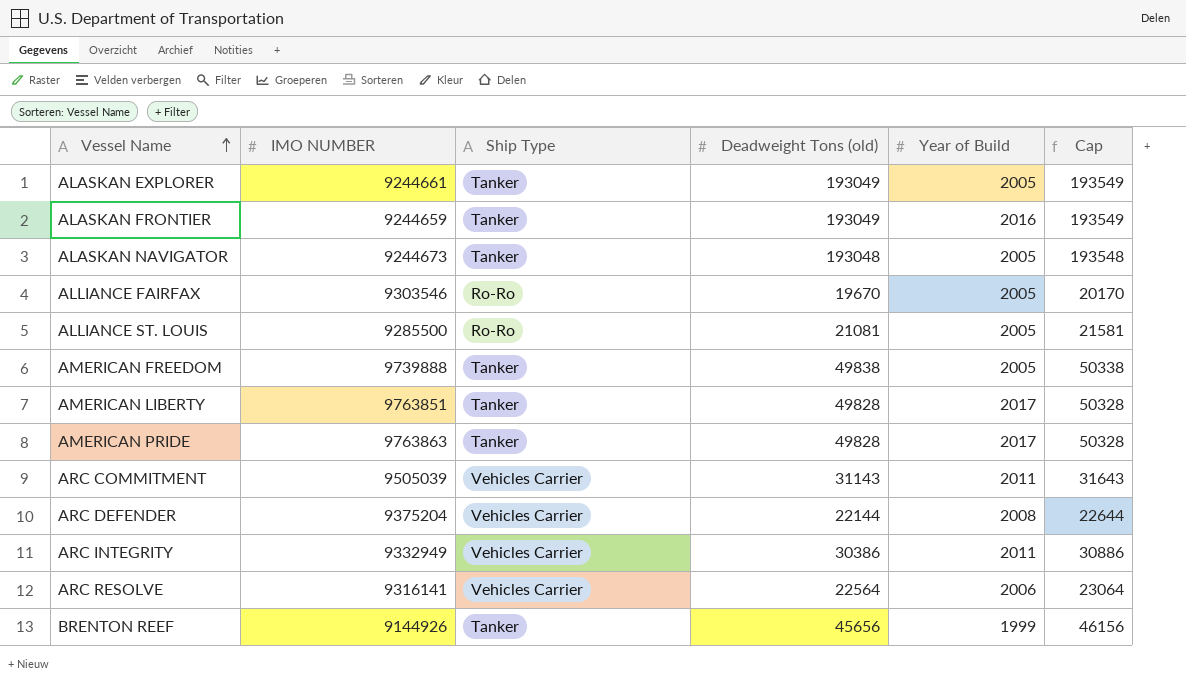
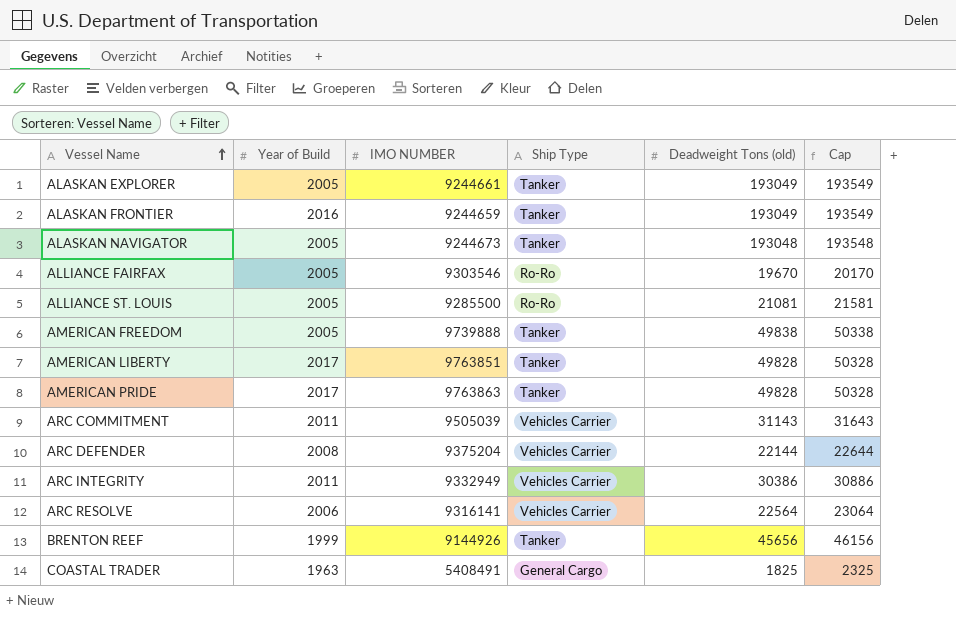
column Year of Build | position: 5 -> 2
row COASTAL TRADER: none -> 1963 | 5408491 | General Cargo | 1825 | 2325

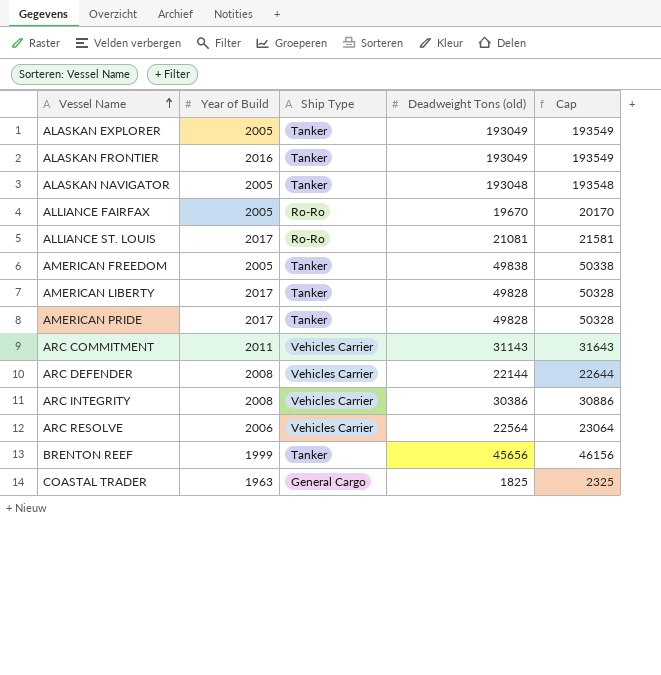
column IMO NUMBER | position: 3 -> none
ALLIANCE ST. LOUIS | Year of Build: 2005 -> 2017
ARC INTEGRITY | Year of Build: 2011 -> 2008

